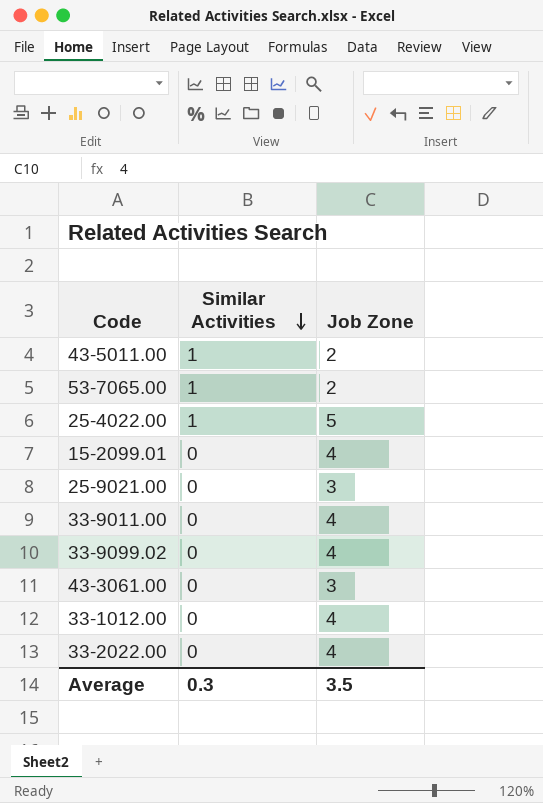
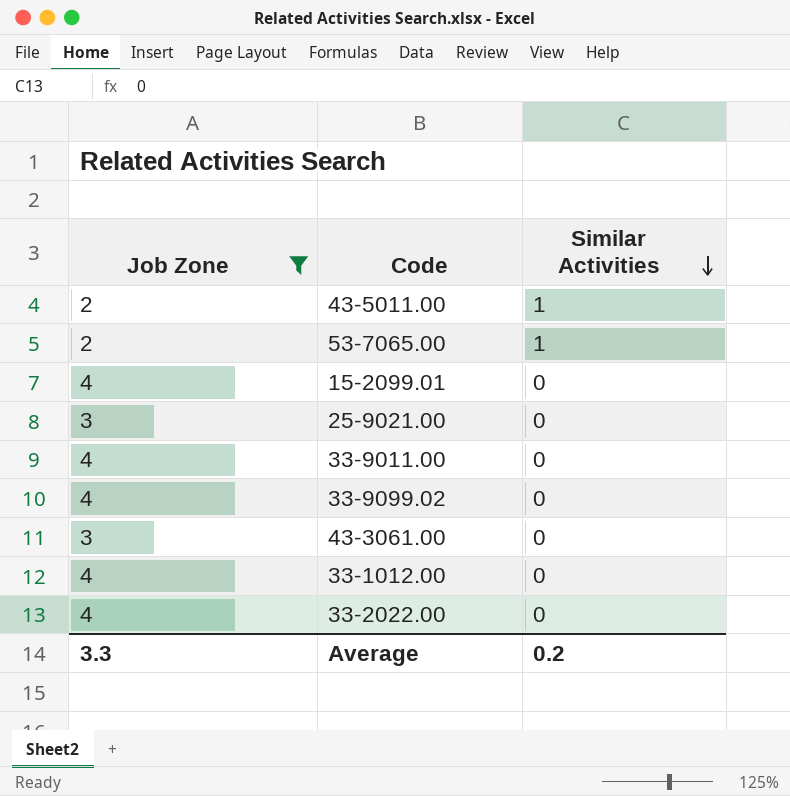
filter: none -> Job Zone != 5
column Job Zone | position: 3 -> 1
Average | Job Zone: 3.5 -> 3.3
Average | Similar Activities: 0.3 -> 0.2

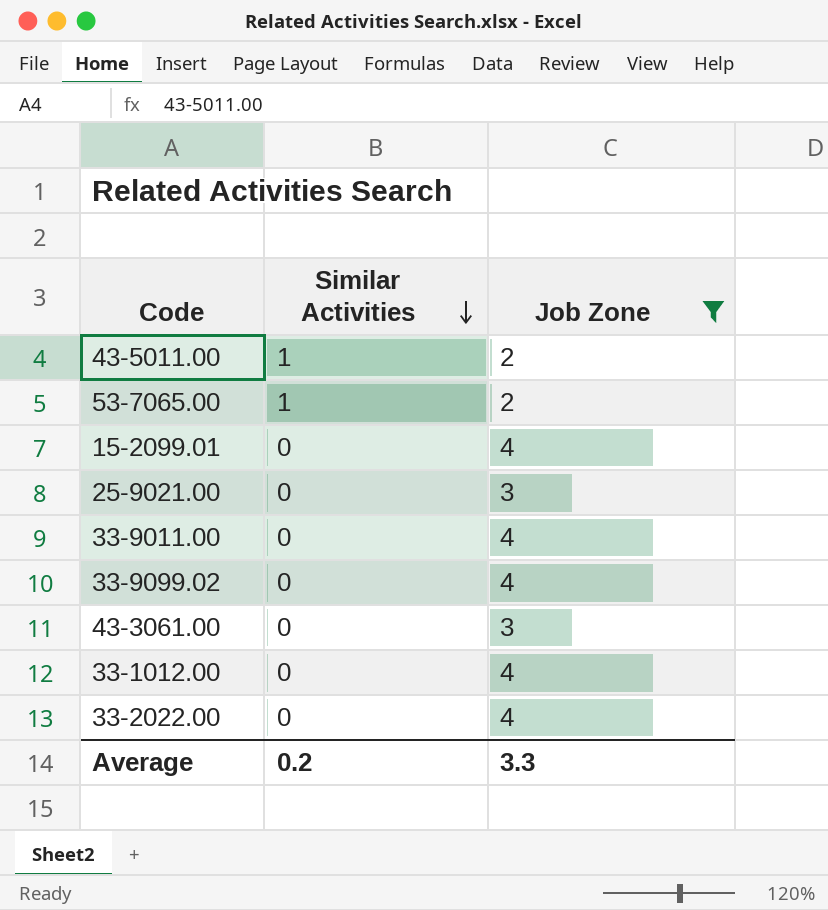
column Job Zone | position: 1 -> 3

